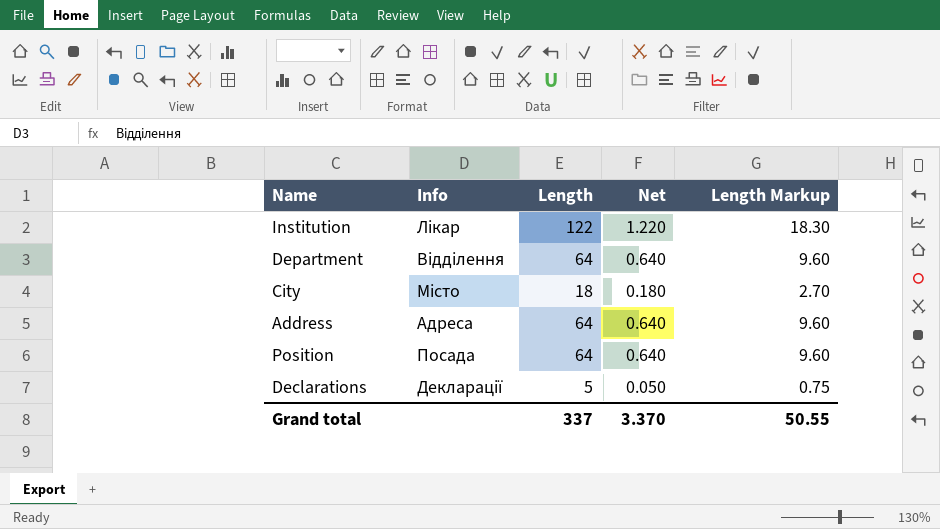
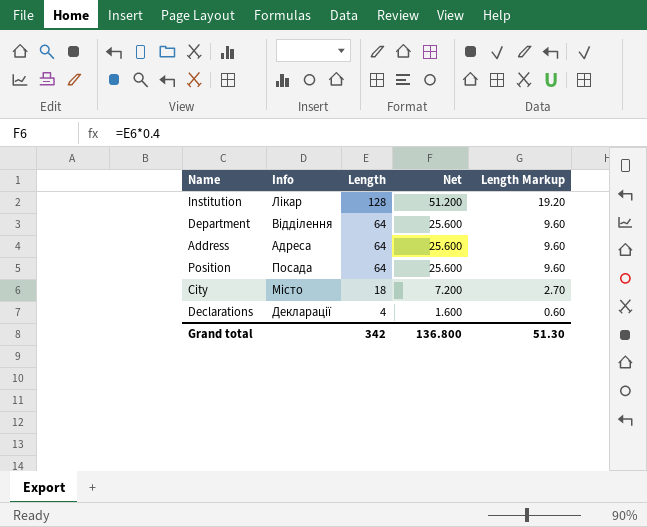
row order: none -> Length descending
column Net | formula: [Length] * 0.01 -> [Length] * 0.4
Institution | Length: 122 -> 128
Institution | Length Markup: 18.30 -> 19.20
Declarations | Length: 5 -> 4
Declarations | Length Markup: 0.75 -> 0.60
Grand total | Length: 337 -> 342
Grand total | Net: 3.370 -> 136.800
Grand total | Length Markup: 50.55 -> 51.30

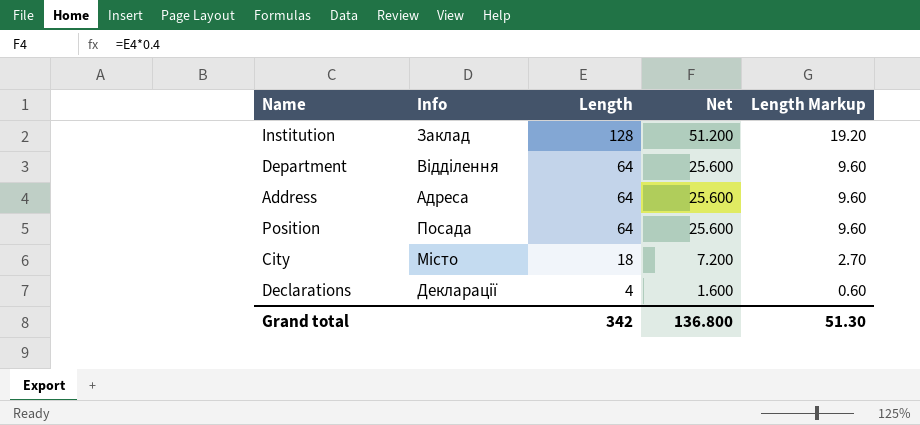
Institution | Info: Лікар -> Заклад

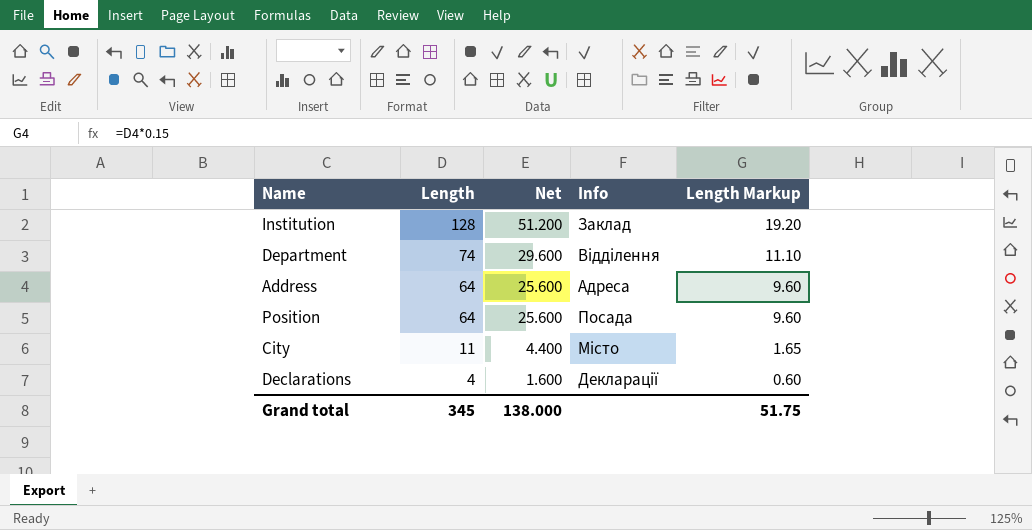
column Info | position: 2 -> 4
Department | Length: 64 -> 74
Department | Net: 25.600 -> 29.600
Department | Length Markup: 9.60 -> 11.10
City | Length: 18 -> 11
City | Net: 7.200 -> 4.400
City | Length Markup: 2.70 -> 1.65
Grand total | Length: 342 -> 345
Grand total | Net: 136.800 -> 138.000
Grand total | Length Markup: 51.30 -> 51.75

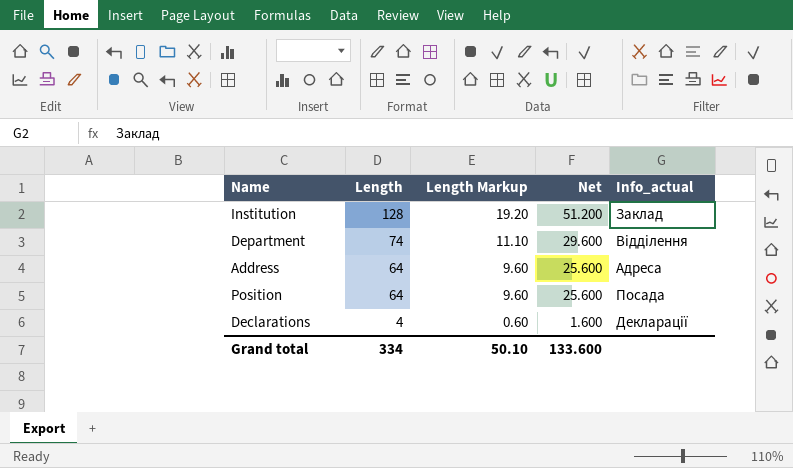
column Length Markup | position: 5 -> 3
column name: Info -> Info_actual
row City: 11 | 4.400 | Місто | 1.65 -> none
Grand total | Length: 345 -> 334
Grand total | Length Markup: 51.75 -> 50.10
Grand total | Net: 138.000 -> 133.600

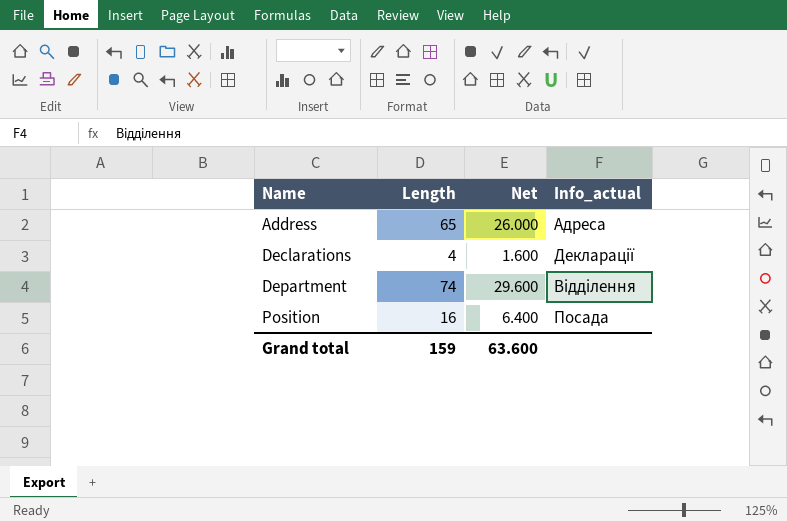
row order: Length descending -> Name ascending
column Length Markup | formula: [Length] * 0.15 -> none
row Institution: 128 | 19.20 | 51.200 | Заклад -> none
Address | Length: 64 -> 65
Address | Net: 25.600 -> 26.000
Position | Length: 64 -> 16
Position | Net: 25.600 -> 6.400
Grand total | Length: 334 -> 159
Grand total | Net: 133.600 -> 63.600

